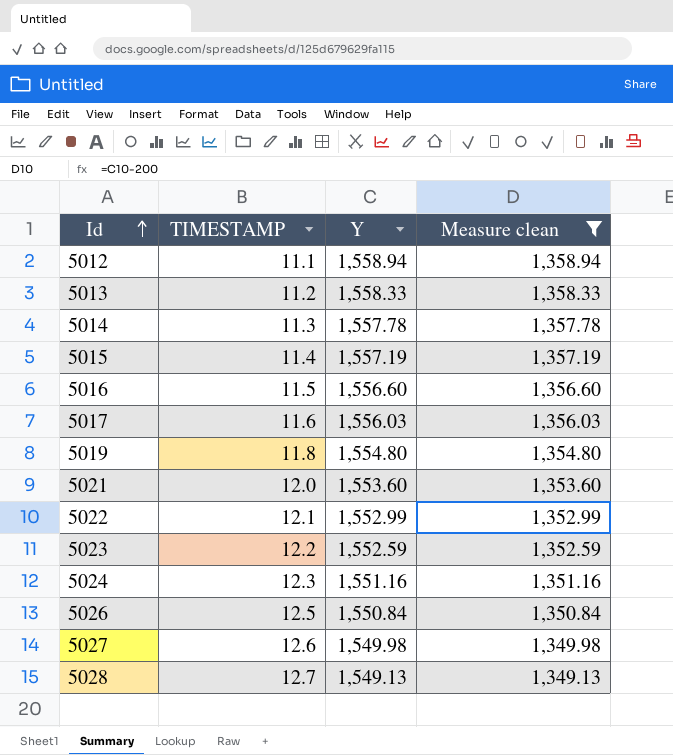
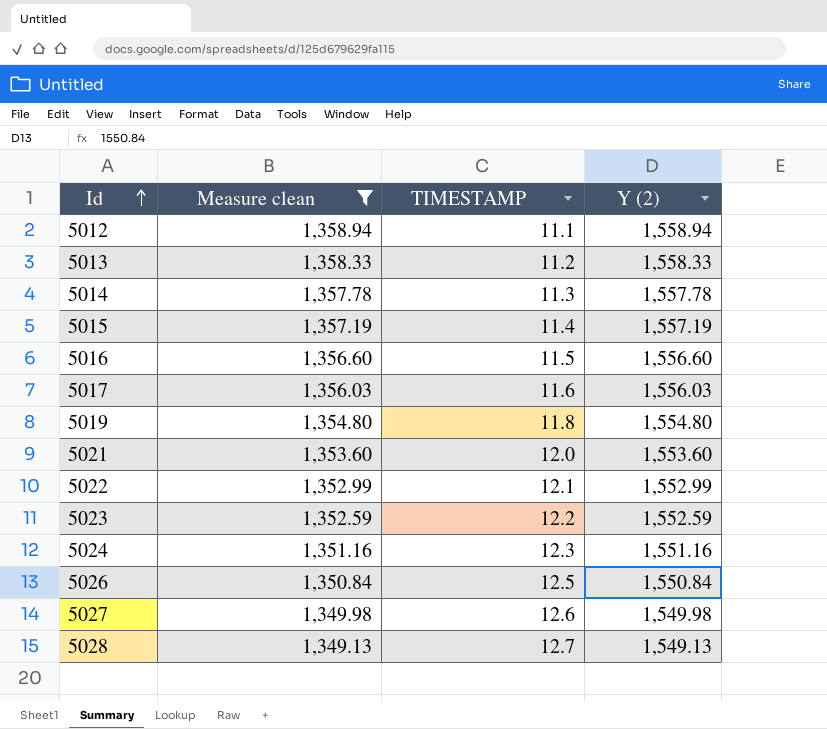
column Measure clean | position: 4 -> 2
column name: Y -> Y (2)

